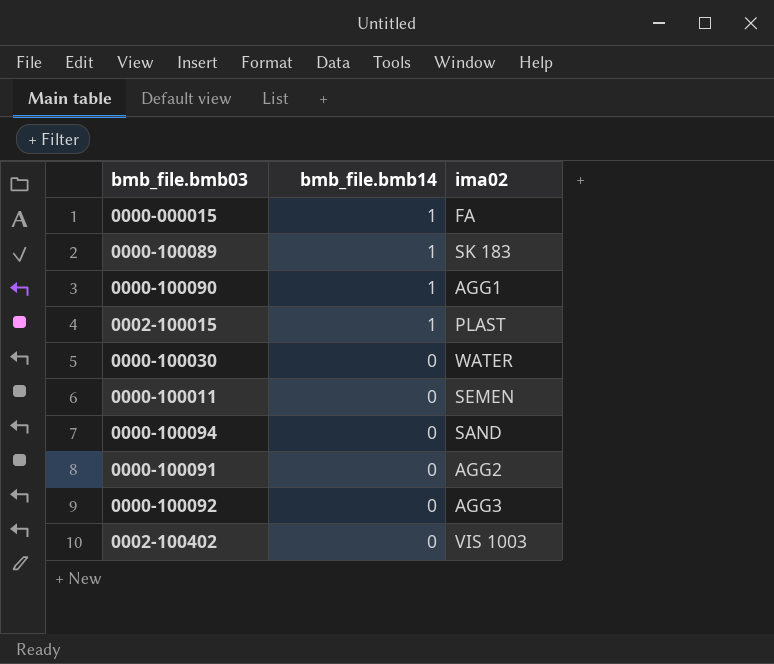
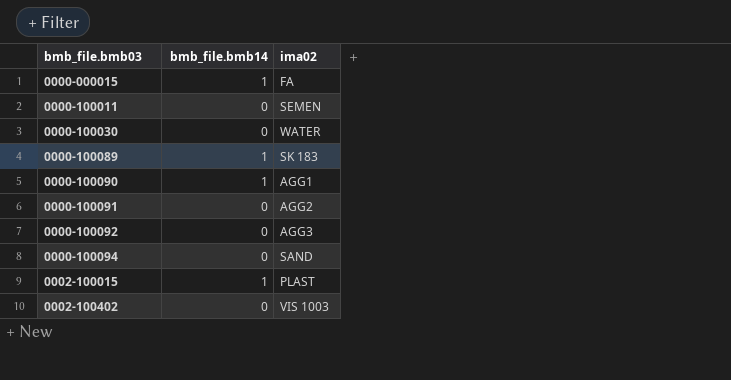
row order: bmb_file.bmb14 descending -> bmb_file.bmb03 ascending

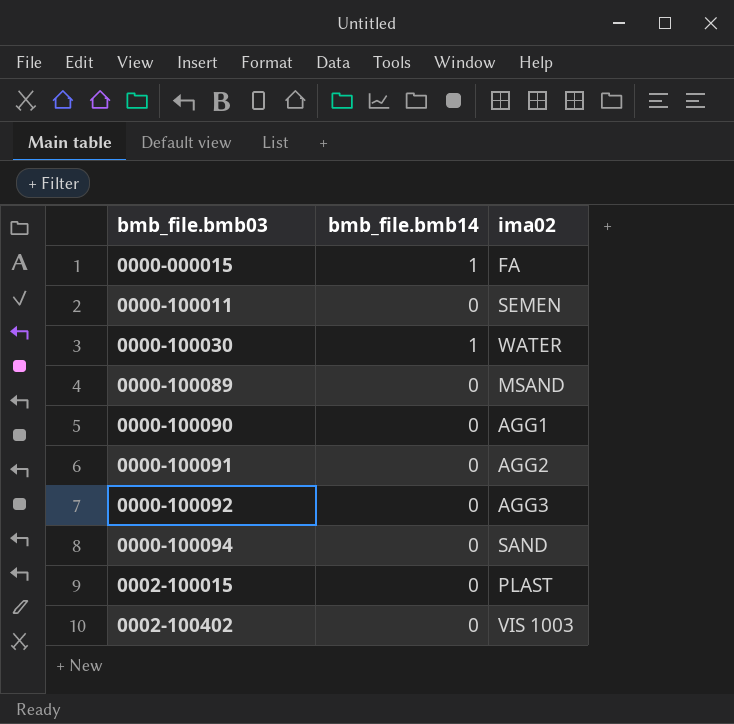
0000-100030 | bmb_file.bmb14: 0 -> 1
0000-100089 | bmb_file.bmb14: 1 -> 0
0000-100089 | ima02: SK 183 -> MSAND
0000-100090 | bmb_file.bmb14: 1 -> 0
0002-100015 | bmb_file.bmb14: 1 -> 0

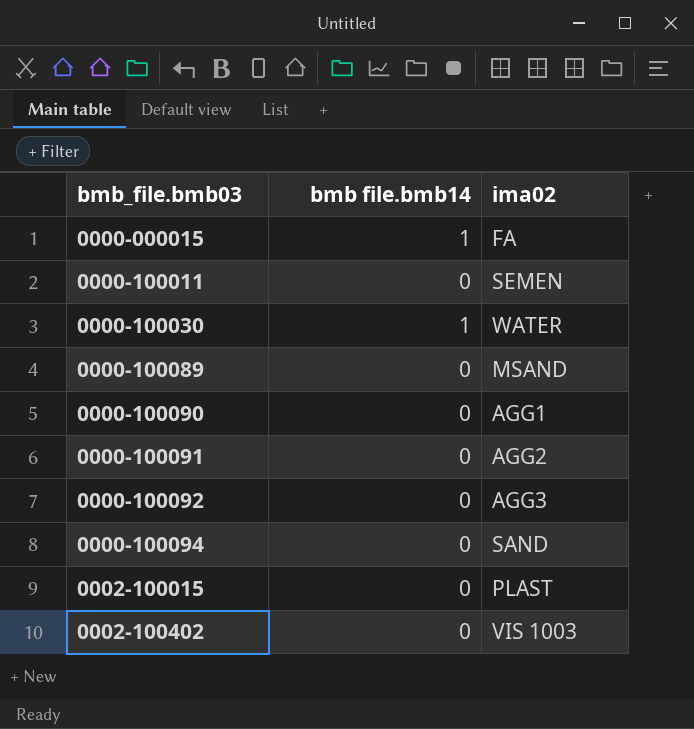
column name: bmb_file.bmb14 -> bmb file.bmb14

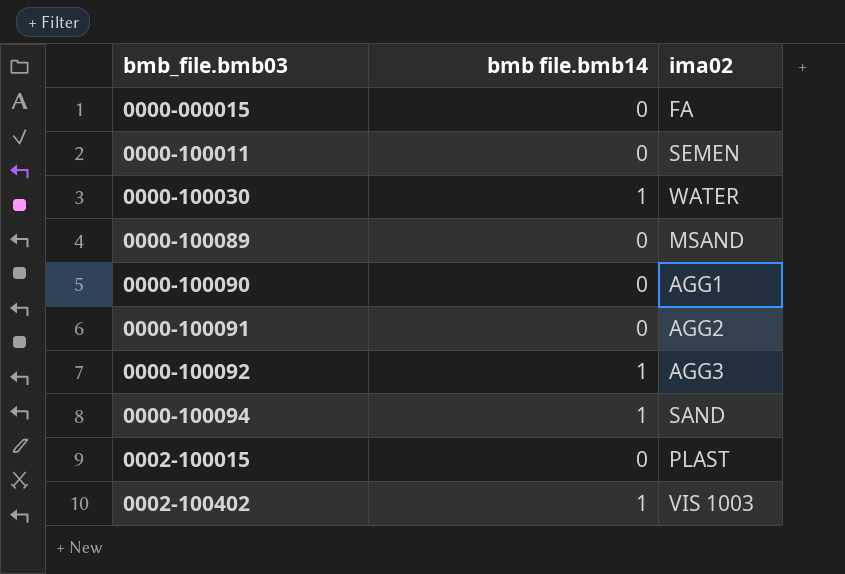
0000-000015 | bmb file.bmb14: 1 -> 0
0000-100092 | bmb file.bmb14: 0 -> 1
0000-100094 | bmb file.bmb14: 0 -> 1
0002-100402 | bmb file.bmb14: 0 -> 1

